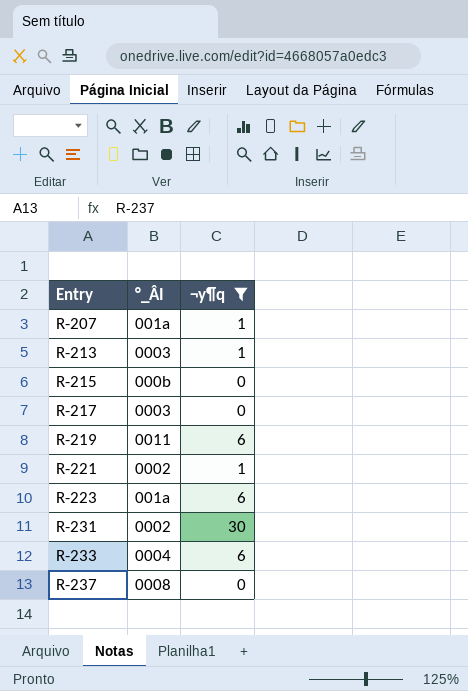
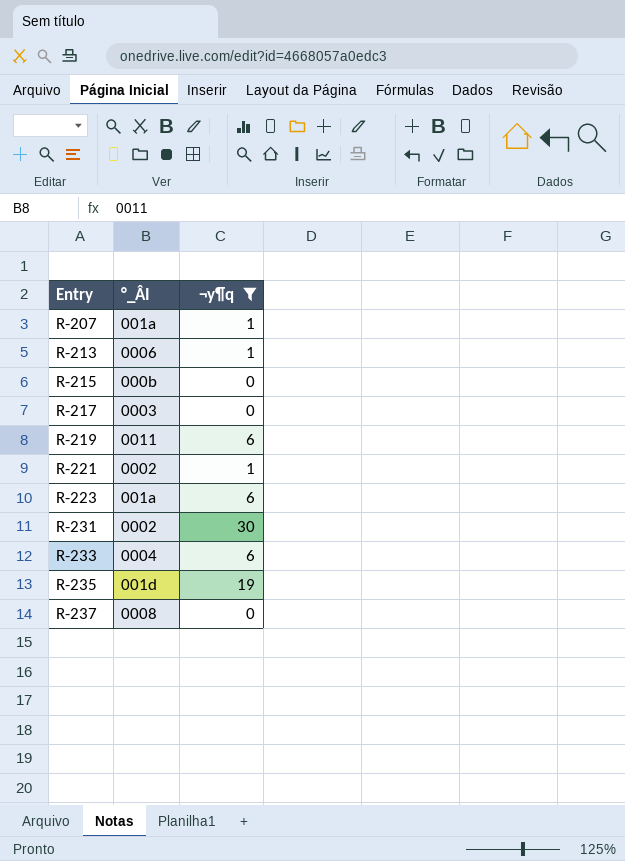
R-213 | °_ÂI: 0003 -> 0006
row R-235: none -> 001d | 19

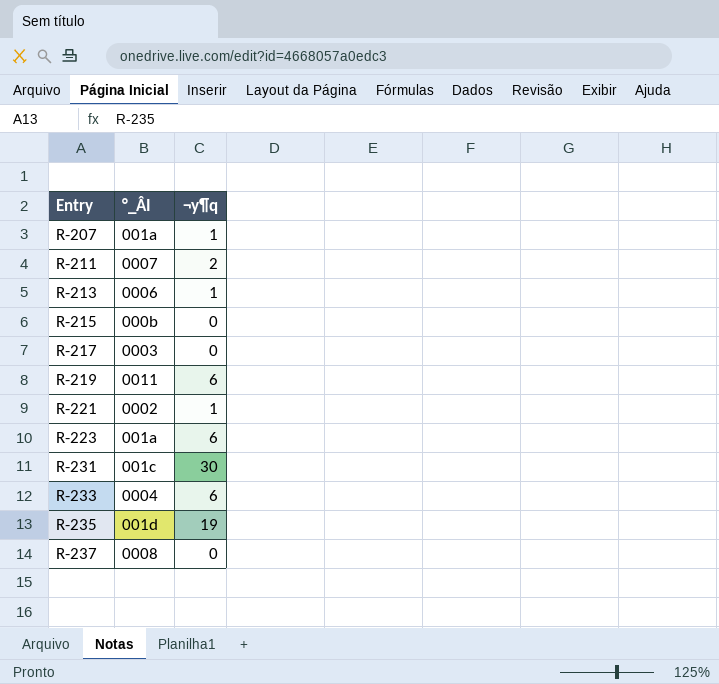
filter: ¬y¶q != 2 -> none
R-231 | °_ÂI: 0002 -> 001c

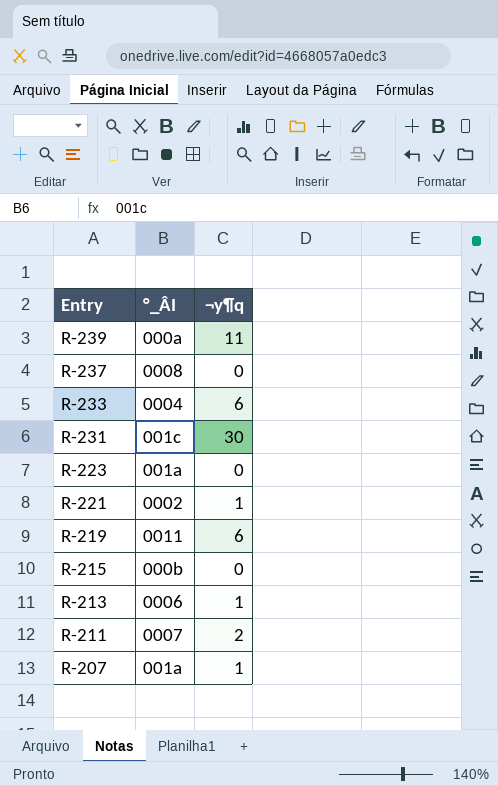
row order: Entry ascending -> Entry descending
row R-217: 0003 | 0 -> none
row R-235: 001d | 19 -> none
row R-239: none -> 000a | 11
R-223 | ¬y¶q: 6 -> 0

